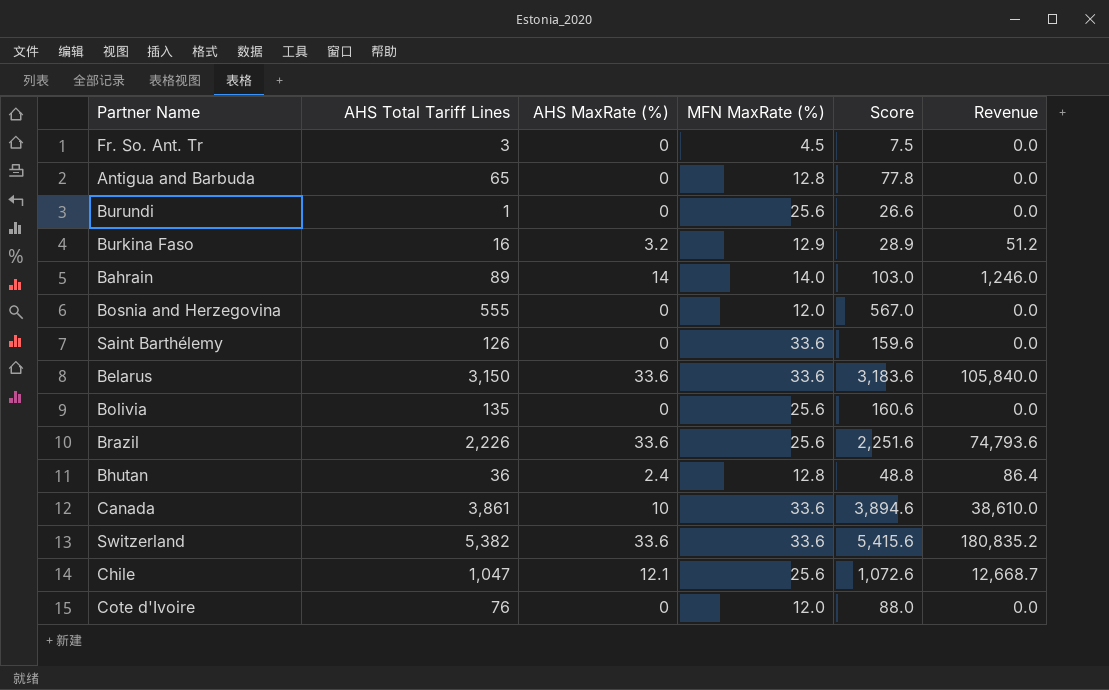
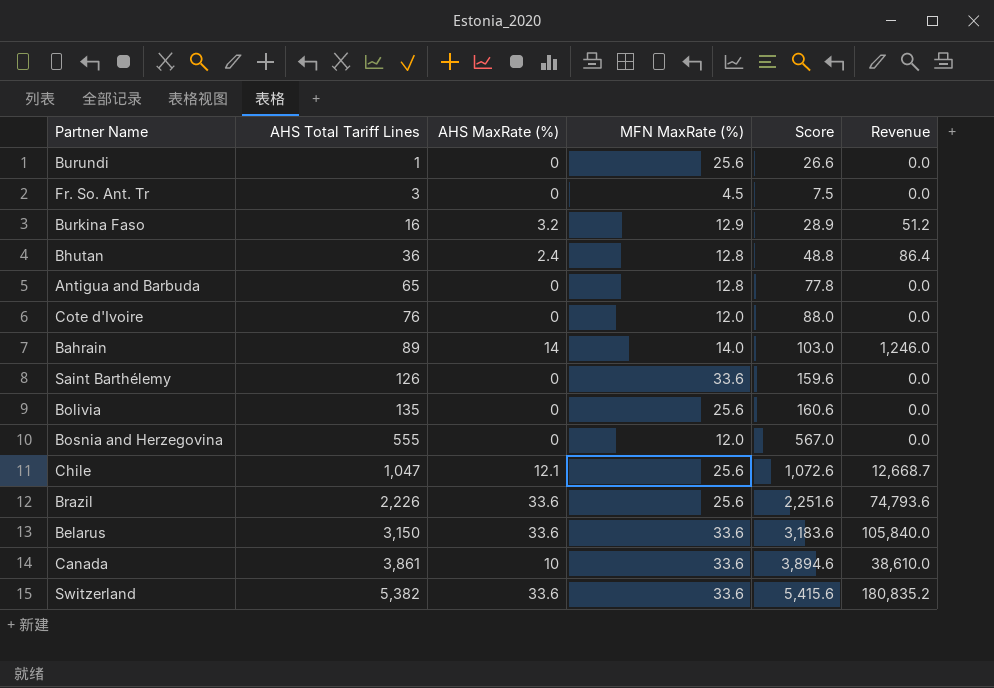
row order: none -> AHS Total Tariff Lines ascending

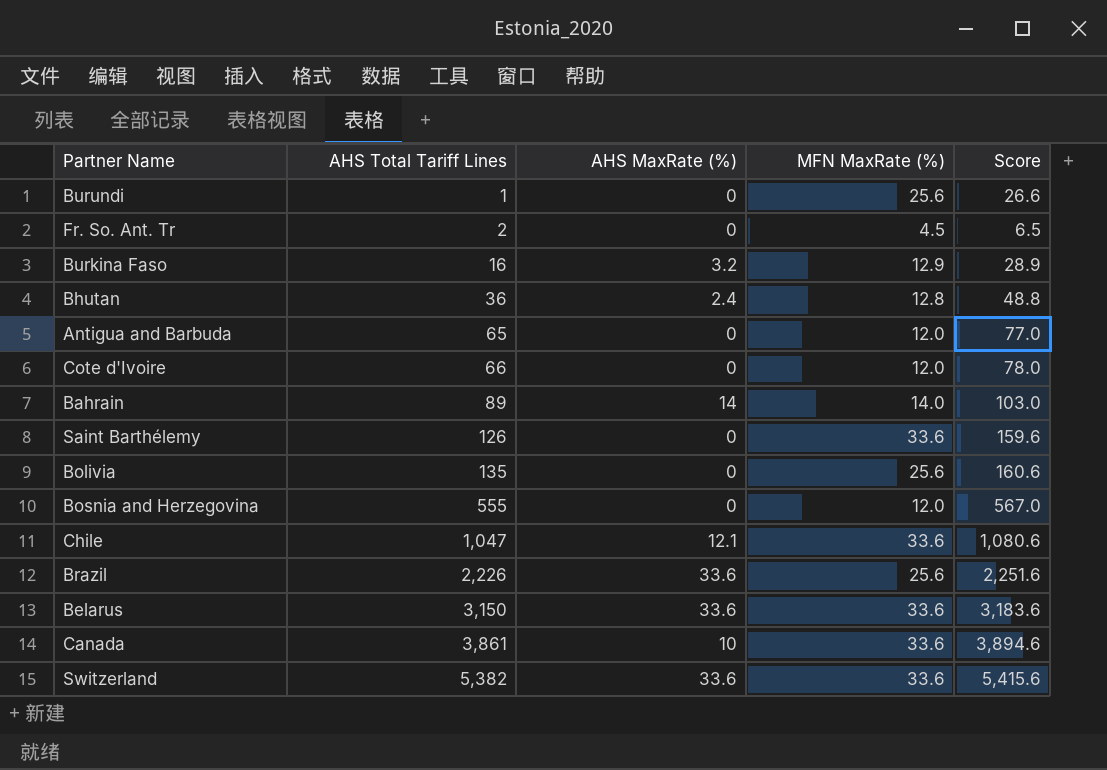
column Revenue | formula: [AHS Total Tariff Lines] * [AHS MaxRate (%)] -> none
Fr. So. Ant. Tr | AHS Total Tariff Lines: 3 -> 2
Fr. So. Ant. Tr | Score: 7.5 -> 6.5
Antigua and Barbuda | MFN MaxRate (%): 12.8 -> 12.0
Antigua and Barbuda | Score: 77.8 -> 77.0
Cote d'Ivoire | AHS Total Tariff Lines: 76 -> 66
Cote d'Ivoire | Score: 88.0 -> 78.0
Chile | MFN MaxRate (%): 25.6 -> 33.6
Chile | Score: 1,072.6 -> 1,080.6

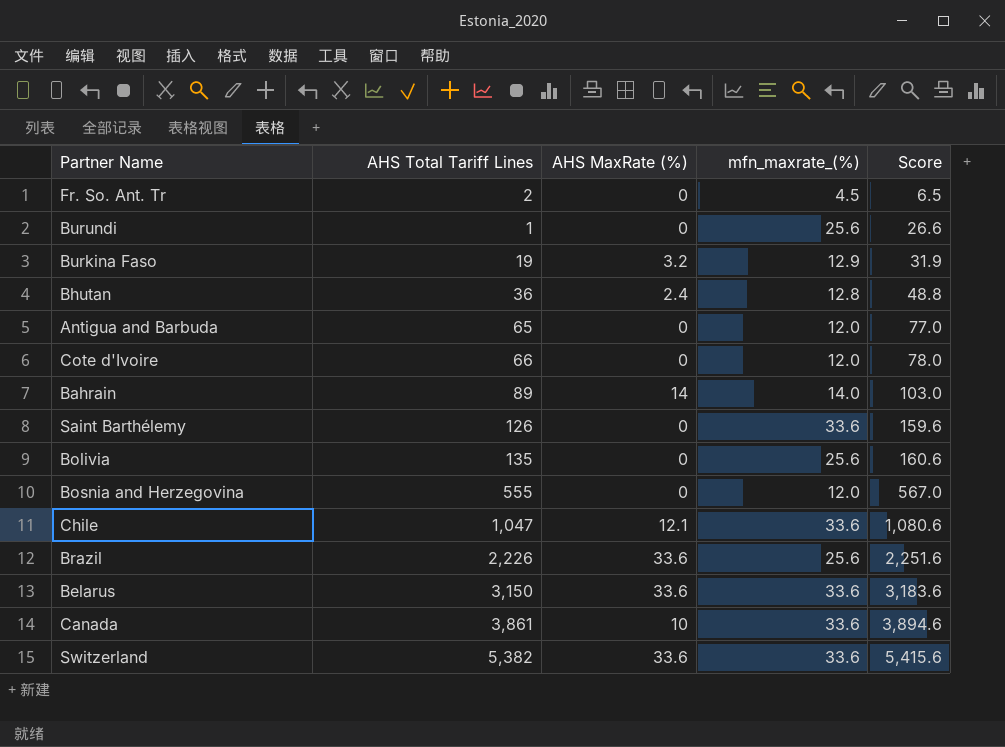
row order: AHS Total Tariff Lines ascending -> Score ascending
column name: MFN MaxRate (%) -> mfn_maxrate_(%)
Burkina Faso | AHS Total Tariff Lines: 16 -> 19
Burkina Faso | Score: 28.9 -> 31.9

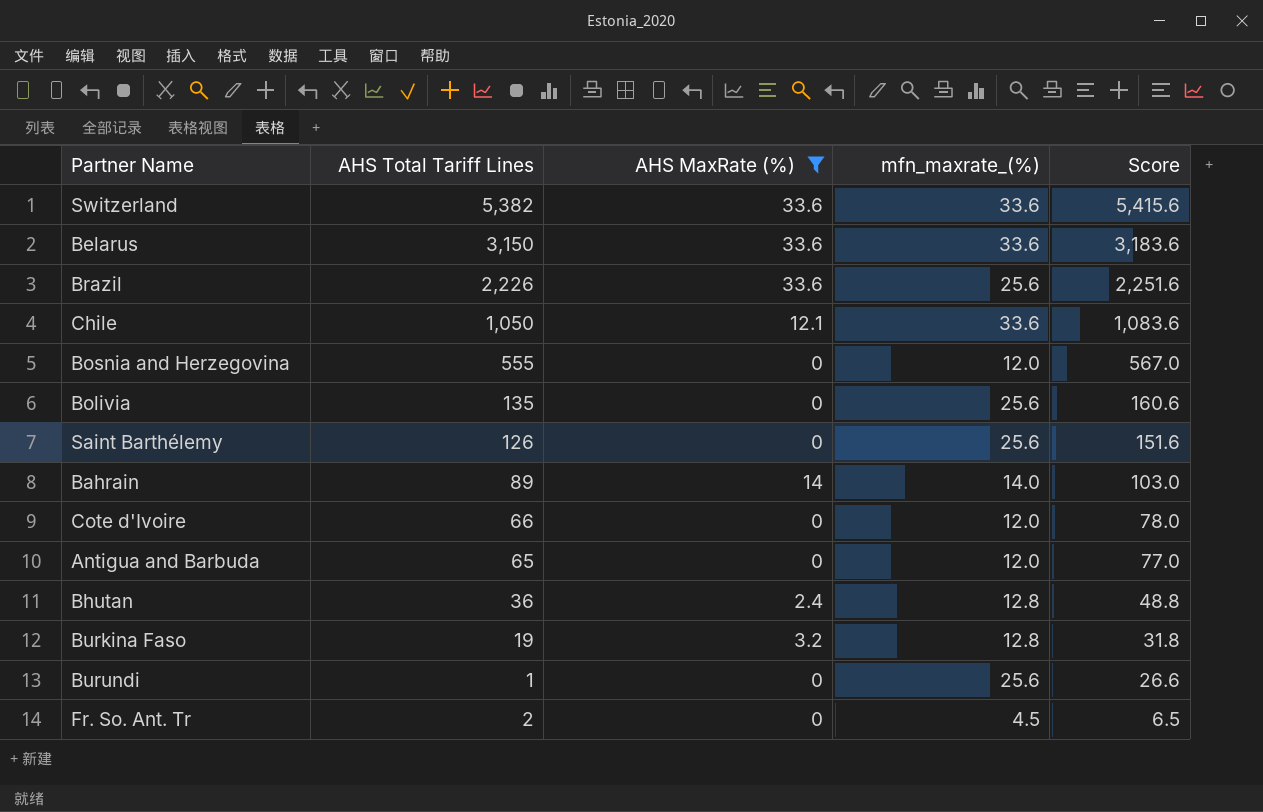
filter: none -> AHS MaxRate (%) != 10
row order: Score ascending -> Score descending
Chile | AHS Total Tariff Lines: 1,047 -> 1,050
Chile | Score: 1,080.6 -> 1,083.6
Saint Barthélemy | mfn_maxrate_(%): 33.6 -> 25.6
Saint Barthélemy | Score: 159.6 -> 151.6
Burkina Faso | mfn_maxrate_(%): 12.9 -> 12.8
Burkina Faso | Score: 31.9 -> 31.8

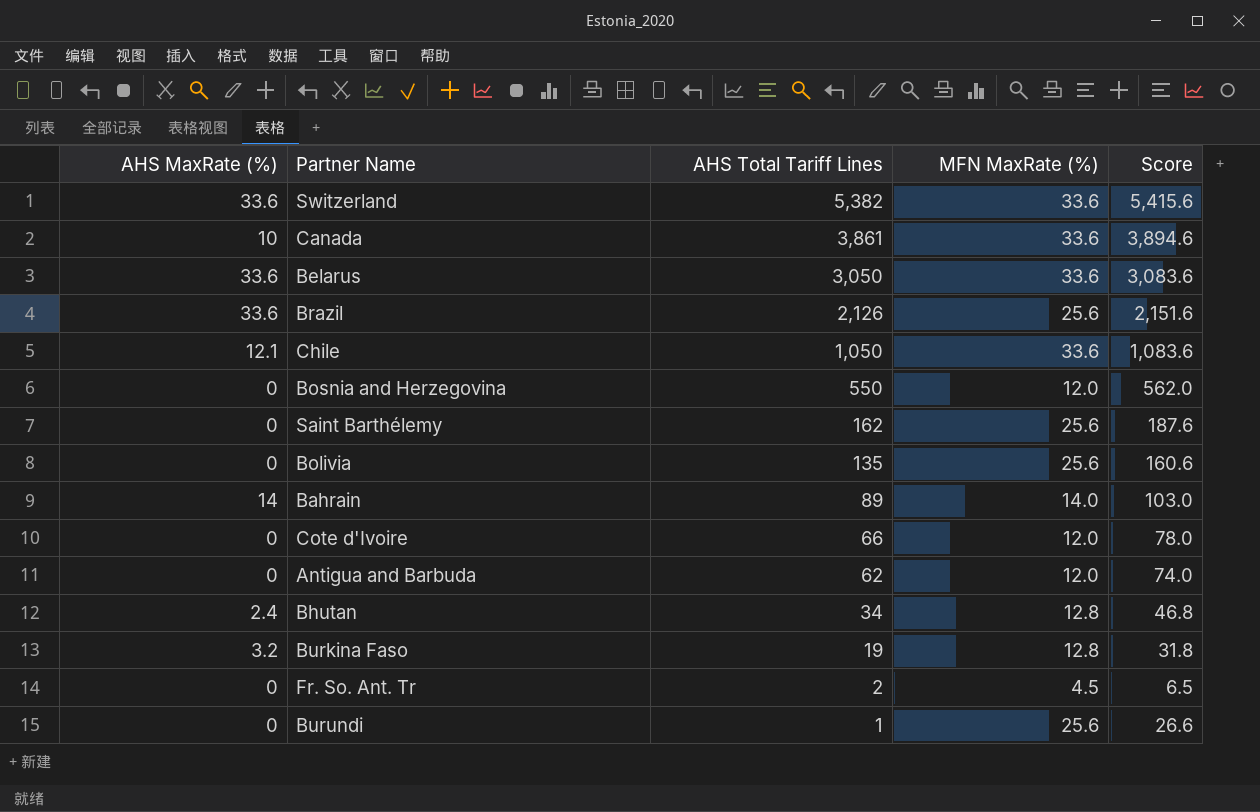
filter: AHS MaxRate (%) != 10 -> none
row order: Score descending -> AHS Total Tariff Lines descending
column AHS MaxRate (%) | position: 3 -> 1
column name: mfn_maxrate_(%) -> MFN MaxRate (%)
Belarus | AHS Total Tariff Lines: 3,150 -> 3,050
Belarus | Score: 3,183.6 -> 3,083.6
Brazil | AHS Total Tariff Lines: 2,226 -> 2,126
Brazil | Score: 2,251.6 -> 2,151.6
Bosnia and Herzegovina | AHS Total Tariff Lines: 555 -> 550
Bosnia and Herzegovina | Score: 567.0 -> 562.0
Saint Barthélemy | AHS Total Tariff Lines: 126 -> 162
Saint Barthélemy | Score: 151.6 -> 187.6
Antigua and Barbuda | AHS Total Tariff Lines: 65 -> 62
Antigua and Barbuda | Score: 77.0 -> 74.0
Bhutan | AHS Total Tariff Lines: 36 -> 34
Bhutan | Score: 48.8 -> 46.8

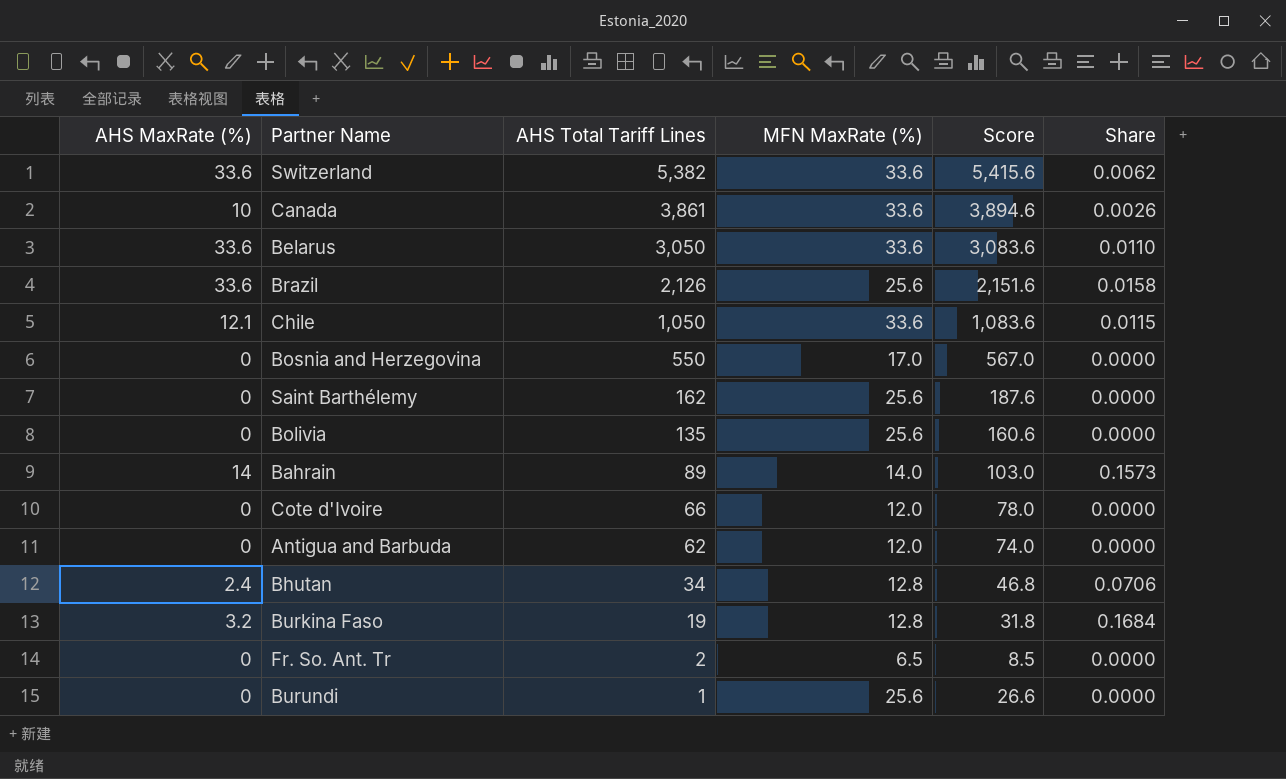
column Share | formula: none -> [AHS MaxRate (%)] / [AHS Total Tariff Lines]
Bosnia and Herzegovina | MFN MaxRate (%): 12.0 -> 17.0
Bosnia and Herzegovina | Score: 562.0 -> 567.0
Fr. So. Ant. Tr | MFN MaxRate (%): 4.5 -> 6.5
Fr. So. Ant. Tr | Score: 6.5 -> 8.5

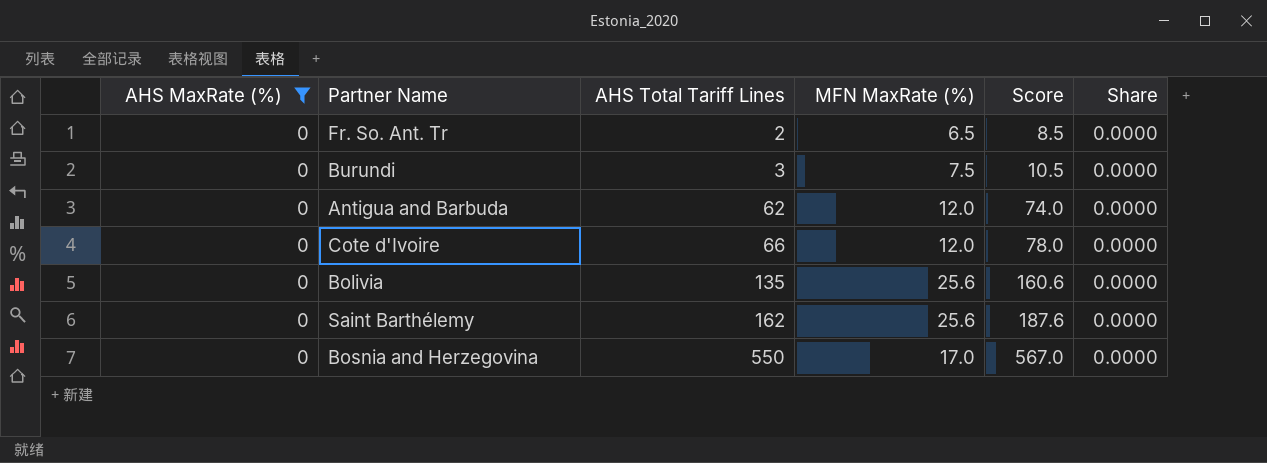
filter: none -> AHS MaxRate (%) = 0
row order: AHS Total Tariff Lines descending -> AHS Total Tariff Lines ascending
Burundi | AHS Total Tariff Lines: 1 -> 3
Burundi | MFN MaxRate (%): 25.6 -> 7.5
Burundi | Score: 26.6 -> 10.5

